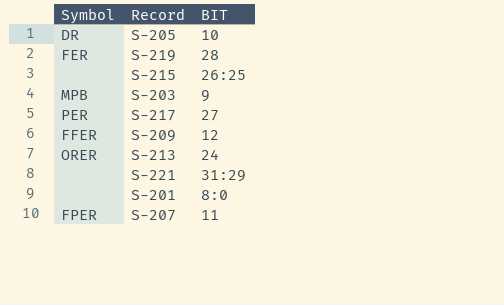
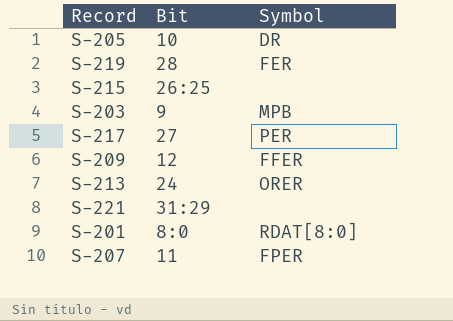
column name: BIT -> Bit
column Symbol | position: 1 -> 3
S-201 | Symbol: none -> RDAT[8:0]

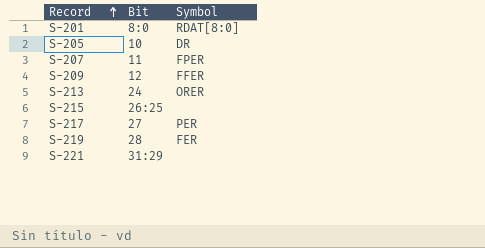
row order: none -> Record ascending
row S-203: 9 | MPB -> none

